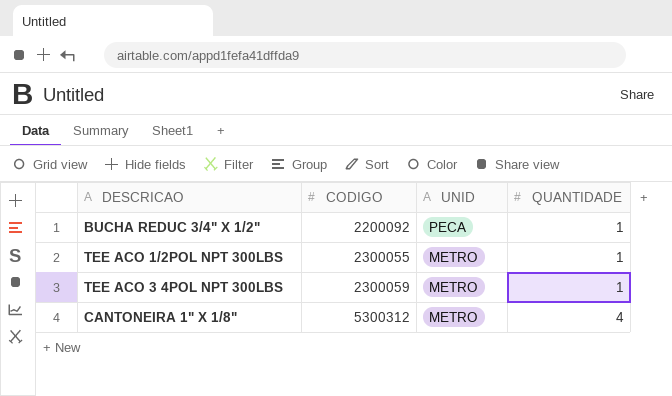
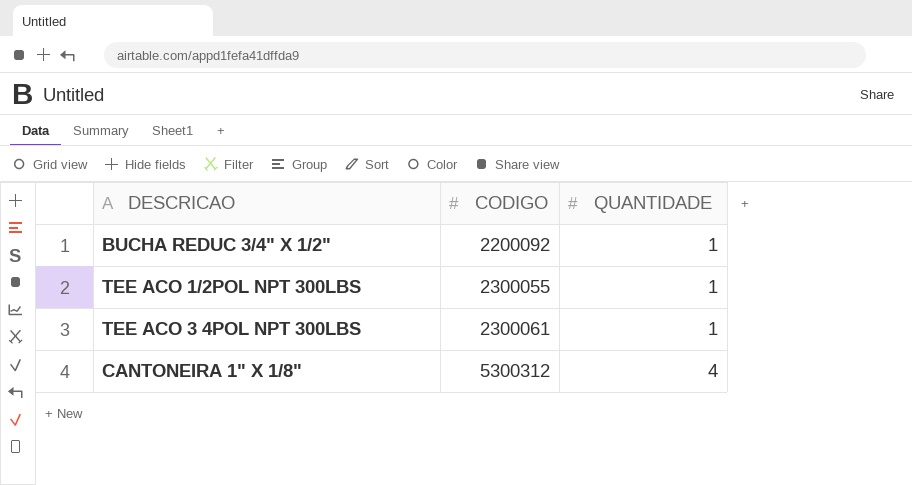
column UNID | position: 3 -> none
TEE ACO 3 4POL NPT 300LBS | CODIGO: 2300059 -> 2300061

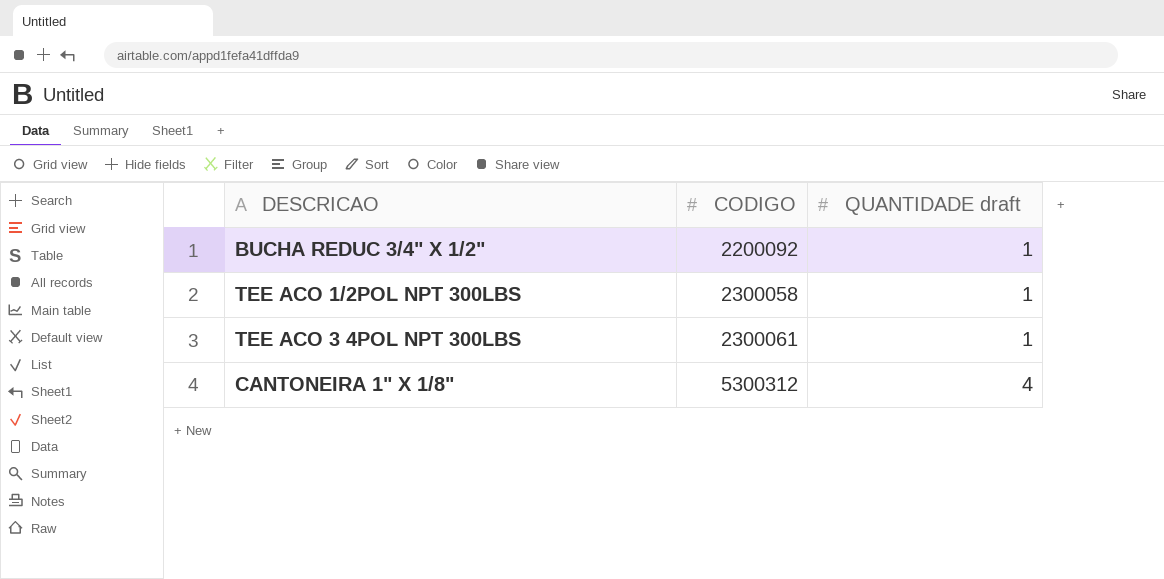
column name: QUANTIDADE -> QUANTIDADE draft
TEE ACO 1/2POL NPT 300LBS | CODIGO: 2300055 -> 2300058

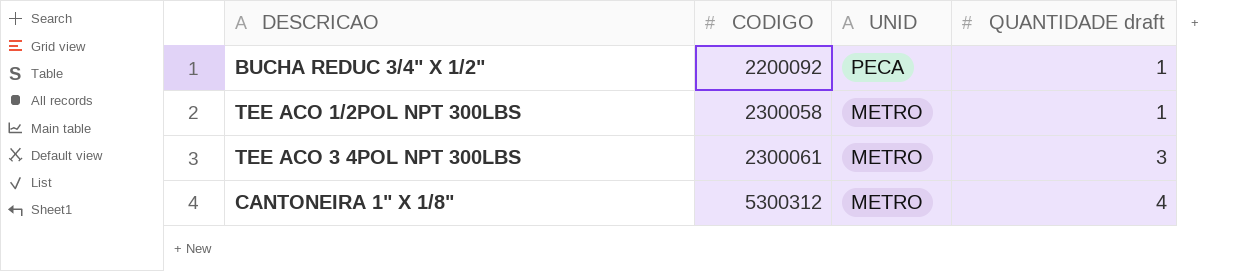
column UNID | position: none -> 3
TEE ACO 3 4POL NPT 300LBS | QUANTIDADE draft: 1 -> 3

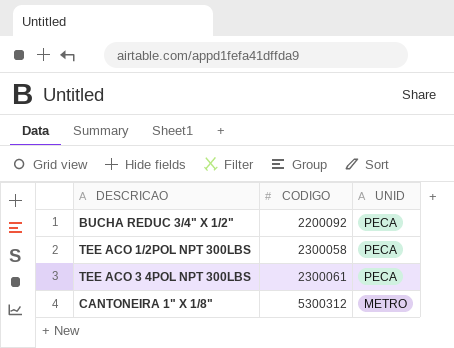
column QUANTIDADE draft | position: 4 -> none
TEE ACO 1/2POL NPT 300LBS | UNID: METRO -> PECA
TEE ACO 3 4POL NPT 300LBS | UNID: METRO -> PECA

